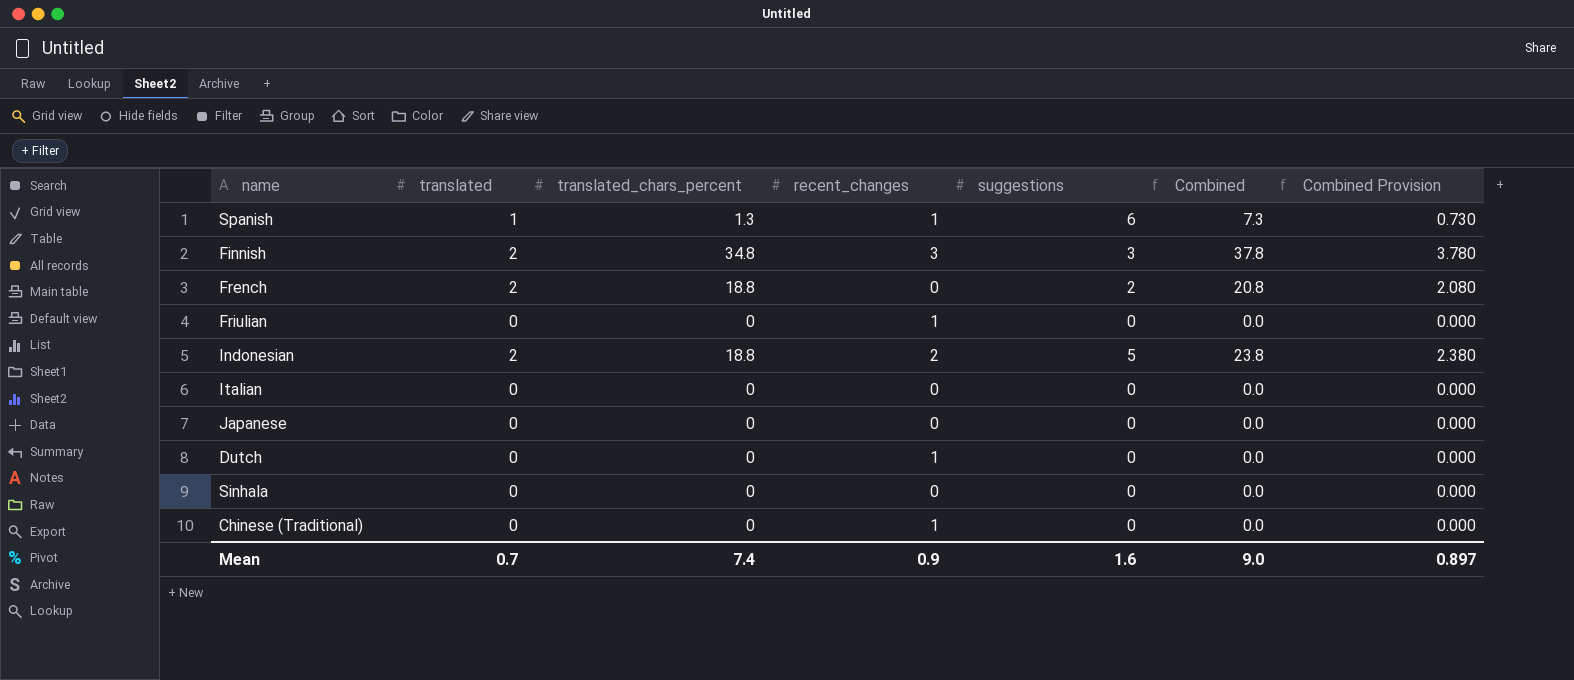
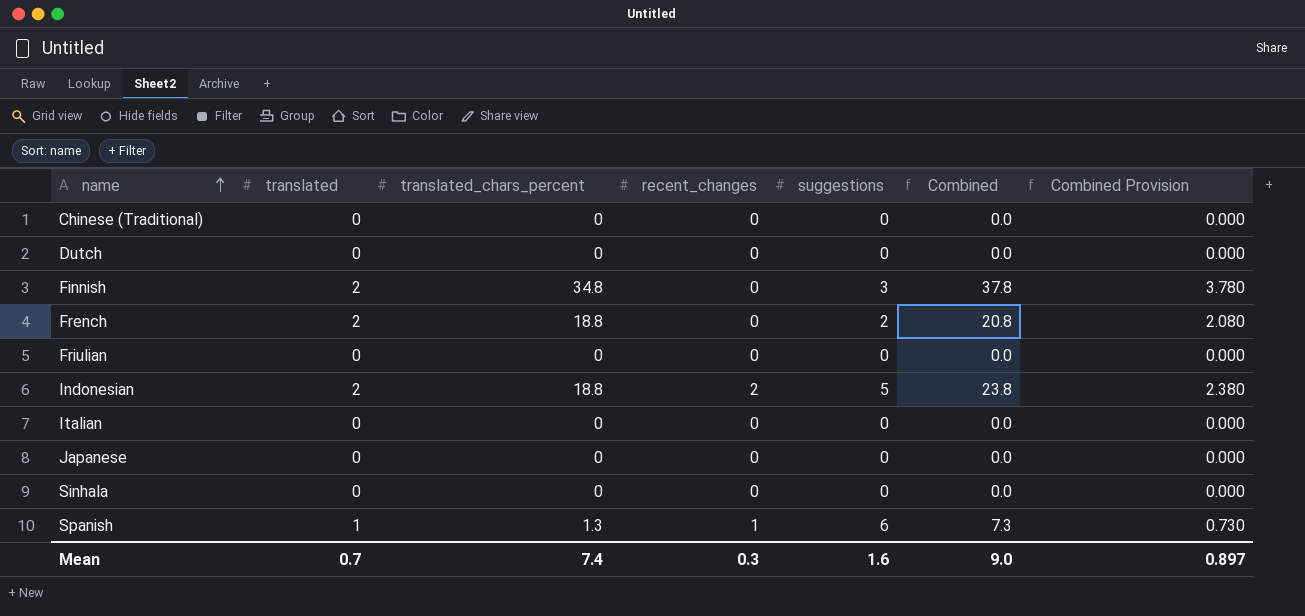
row order: none -> name ascending
Chinese (Traditional) | recent_changes: 1 -> 0
Dutch | recent_changes: 1 -> 0
Finnish | recent_changes: 3 -> 0
Friulian | recent_changes: 1 -> 0
Mean | recent_changes: 0.9 -> 0.3

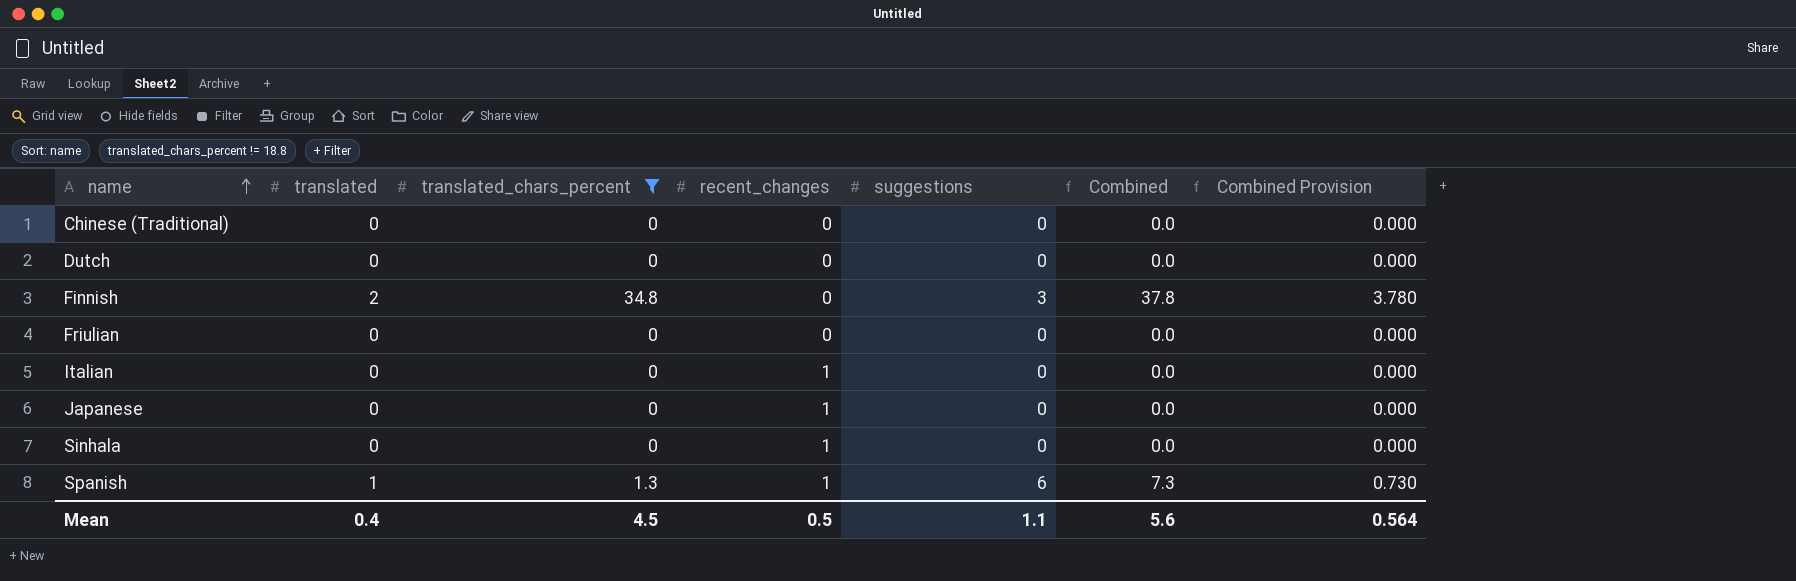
filter: none -> translated_chars_percent != 18.8
Italian | recent_changes: 0 -> 1
Japanese | recent_changes: 0 -> 1
Sinhala | recent_changes: 0 -> 1
Mean | translated: 0.7 -> 0.4
Mean | translated_chars_percent: 7.4 -> 4.5
Mean | recent_changes: 0.3 -> 0.5
Mean | suggestions: 1.6 -> 1.1
Mean | Combined: 9.0 -> 5.6
Mean | Combined Provision: 0.897 -> 0.564

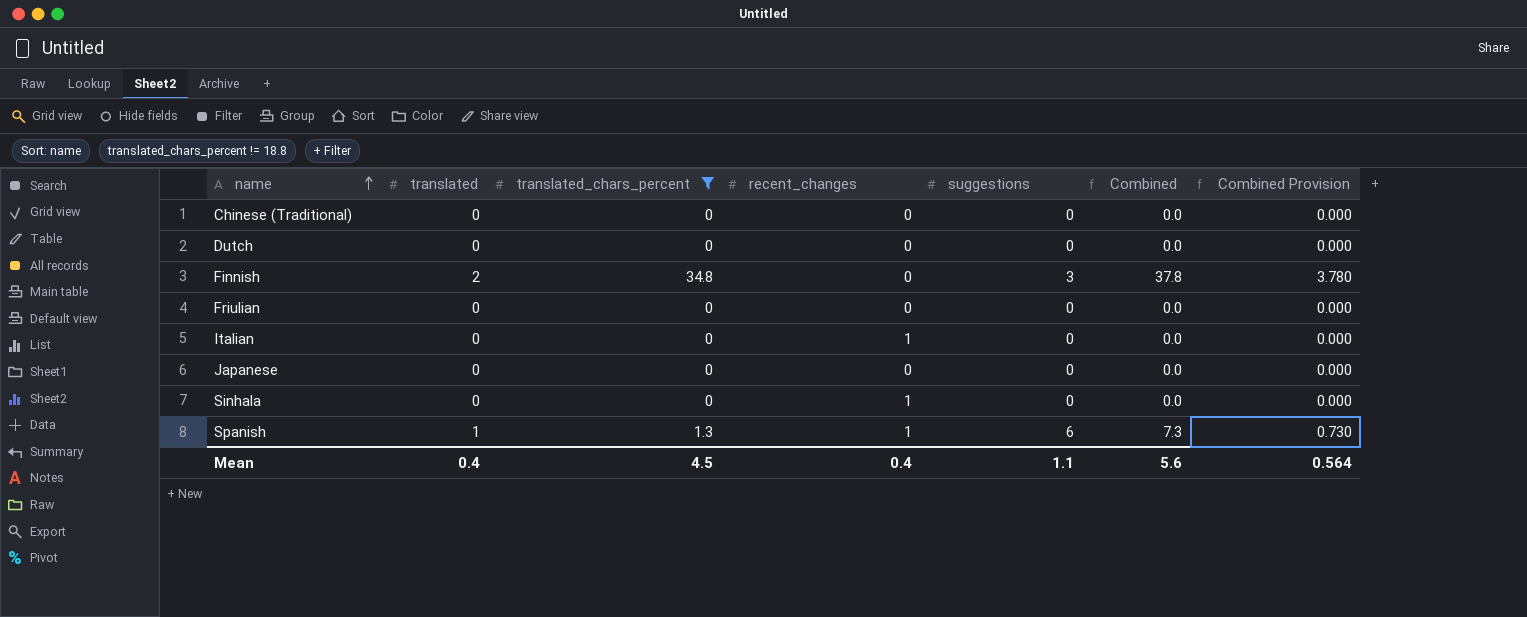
Japanese | recent_changes: 1 -> 0
Mean | recent_changes: 0.5 -> 0.4

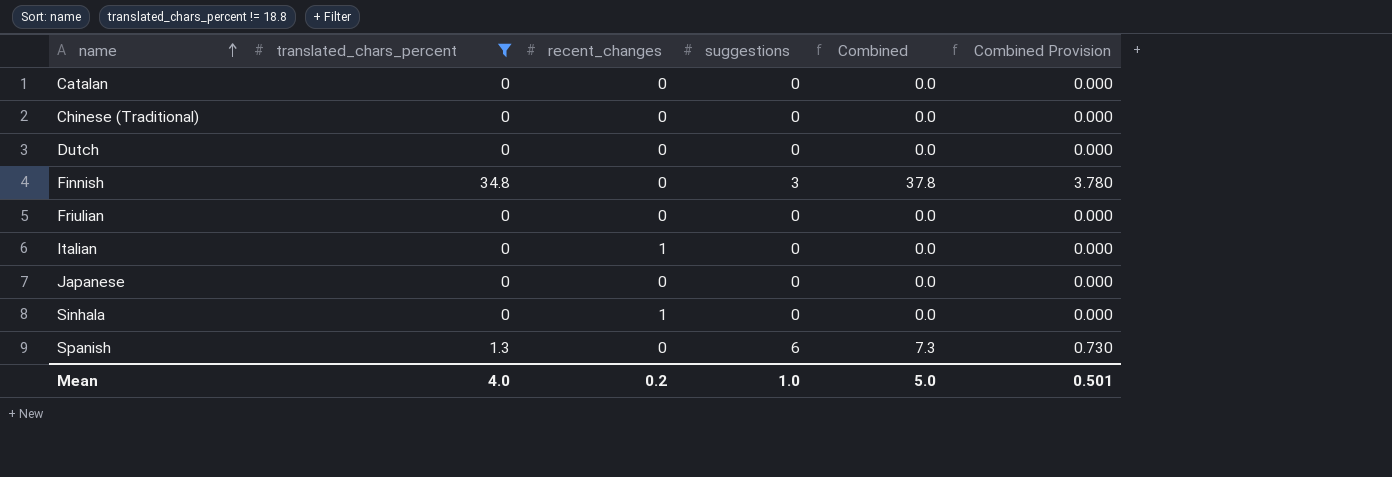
column translated | position: 2 -> none
row Catalan: none -> 0 | 0 | 0 | 0.0 | 0.000
Spanish | recent_changes: 1 -> 0
Mean | translated_chars_percent: 4.5 -> 4.0
Mean | recent_changes: 0.4 -> 0.2
Mean | suggestions: 1.1 -> 1.0
Mean | Combined: 5.6 -> 5.0
Mean | Combined Provision: 0.564 -> 0.501

